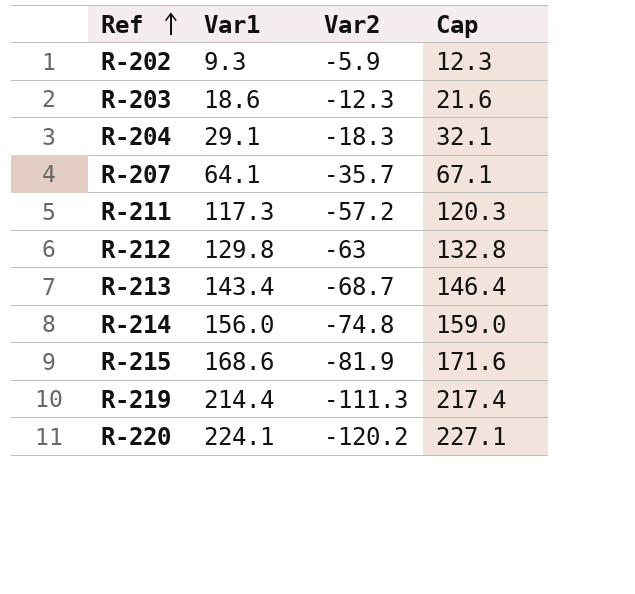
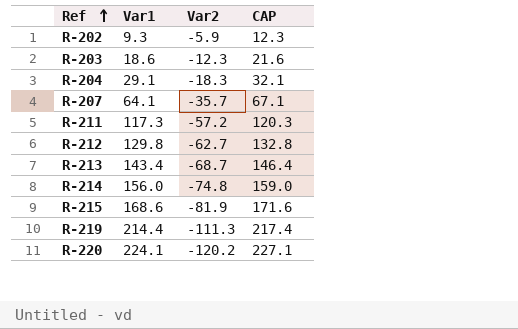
column name: Cap -> CAP
R-212 | Var2: -63 -> -62.7

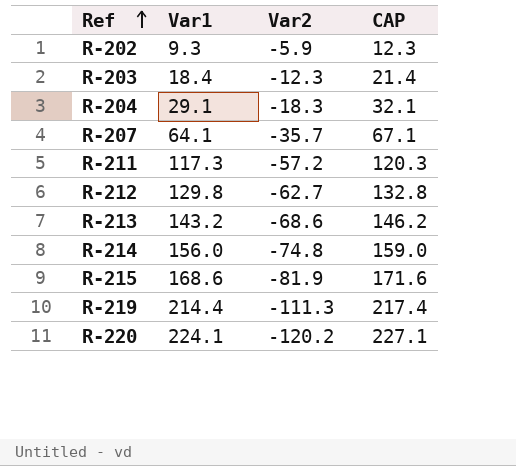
R-203 | Var1: 18.6 -> 18.4
R-203 | CAP: 21.6 -> 21.4
R-213 | Var1: 143.4 -> 143.2
R-213 | Var2: -68.7 -> -68.6
R-213 | CAP: 146.4 -> 146.2

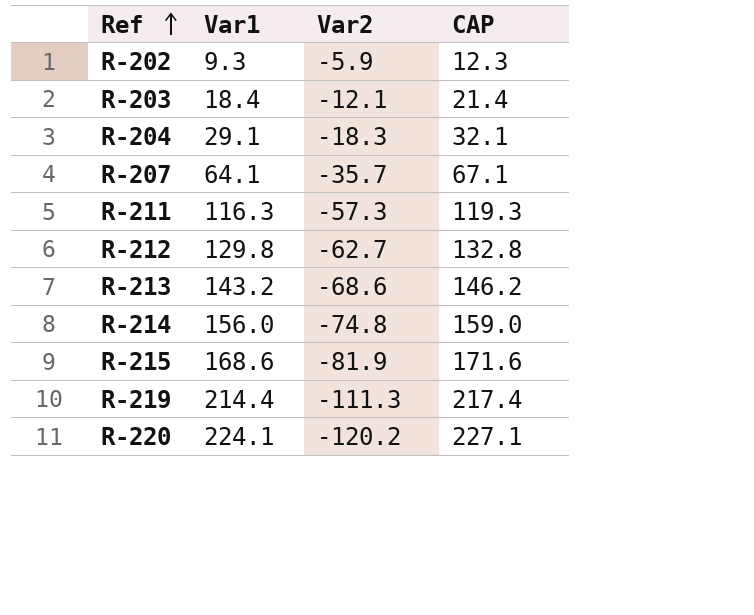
R-203 | Var2: -12.3 -> -12.1
R-211 | Var1: 117.3 -> 116.3
R-211 | Var2: -57.2 -> -57.3
R-211 | CAP: 120.3 -> 119.3

